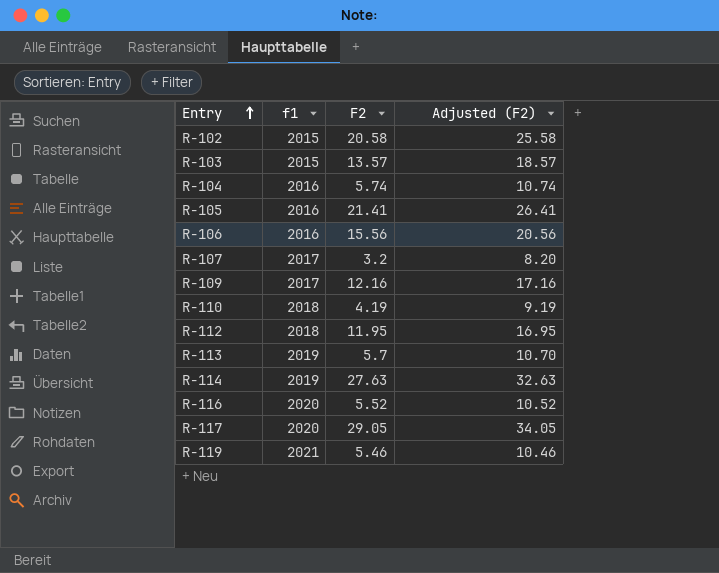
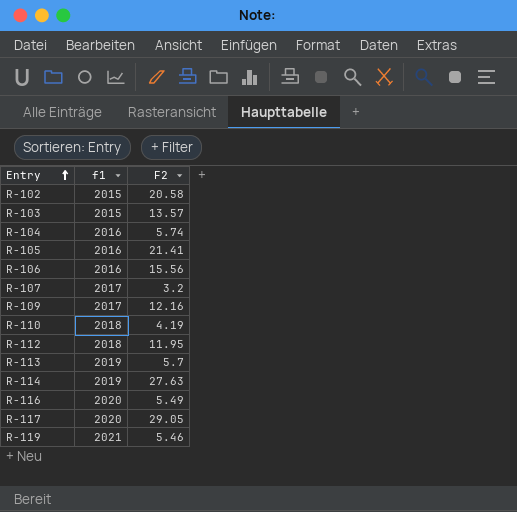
column Adjusted (F2) | formula: [F2] + 5 -> none
R-116 | F2: 5.52 -> 5.49

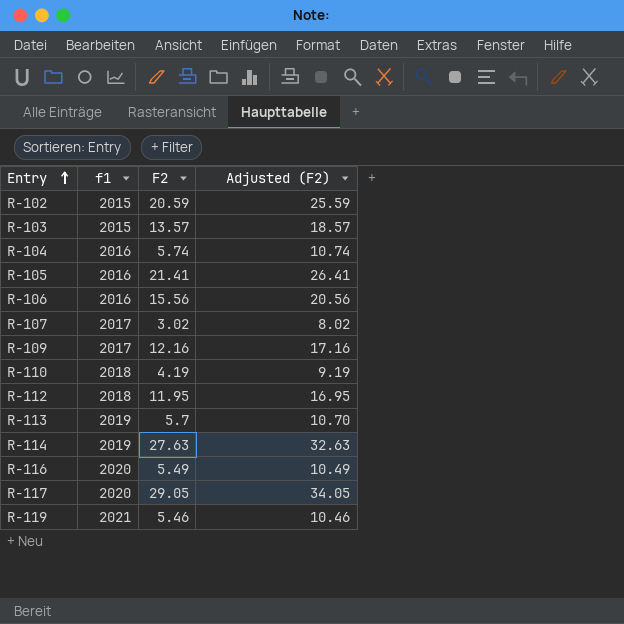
column Adjusted (F2) | formula: none -> [F2] + 5
R-102 | F2: 20.58 -> 20.59
R-107 | F2: 3.2 -> 3.02

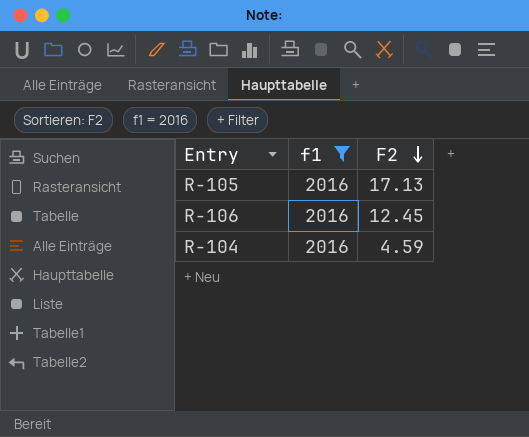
filter: none -> f1 = 2016
row order: Entry ascending -> F2 descending
column Adjusted (F2) | formula: [F2] + 5 -> none
R-105 | F2: 21.41 -> 17.13
R-106 | F2: 15.56 -> 12.45
R-104 | F2: 5.74 -> 4.59

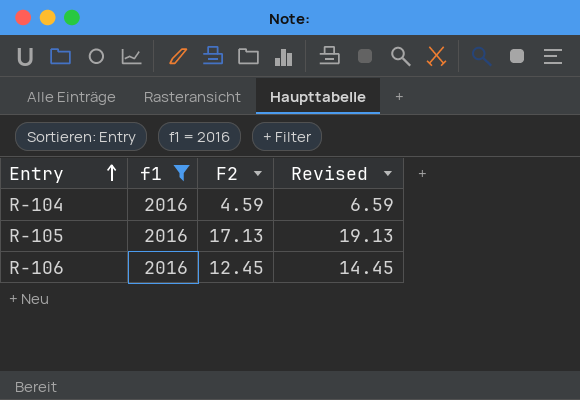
row order: F2 descending -> Entry ascending
column Revised | formula: none -> [F2] + 2

